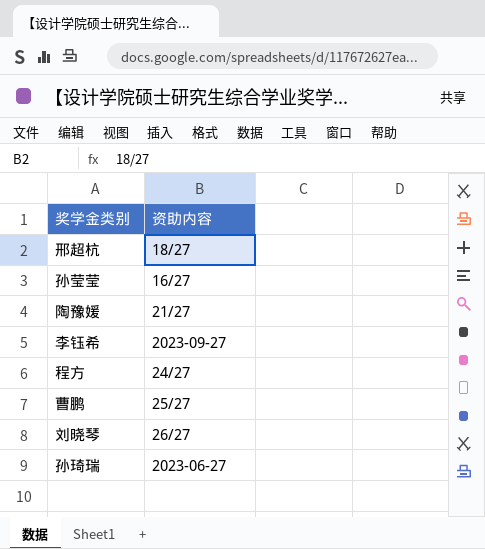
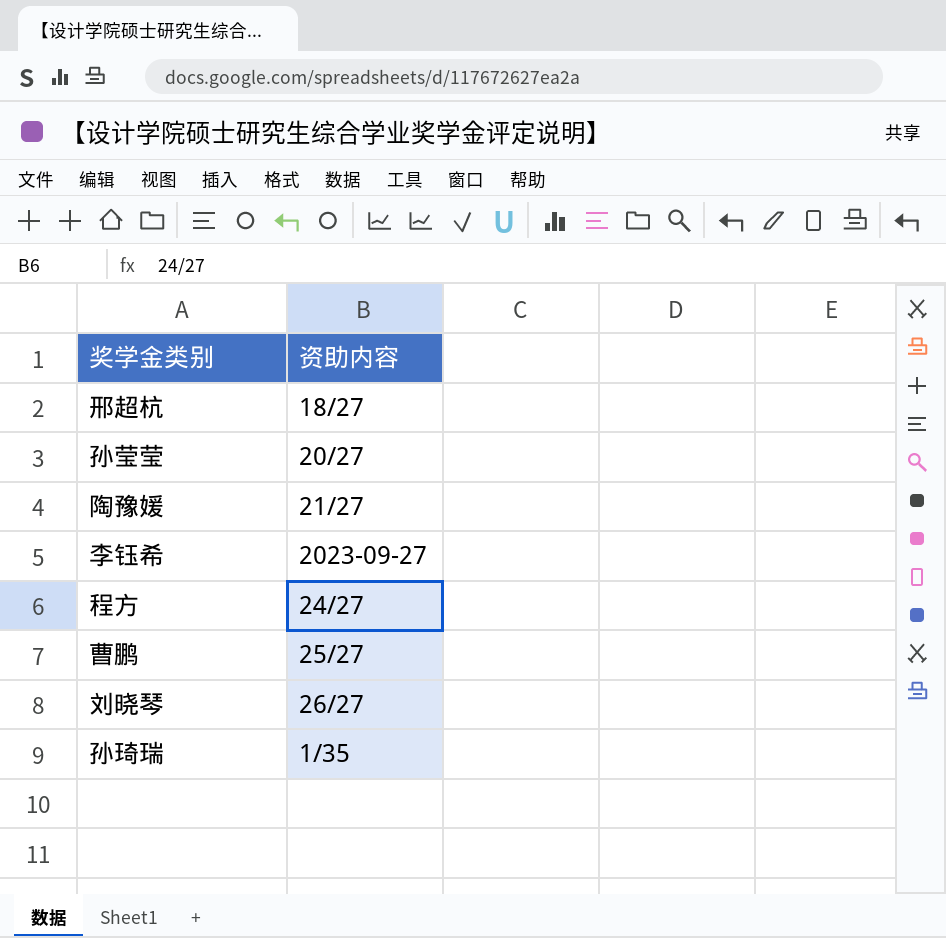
孙莹莹 | 资助内容: 16/27 -> 20/27
孙琦瑞 | 资助内容: 2023-06-27 -> 1/35

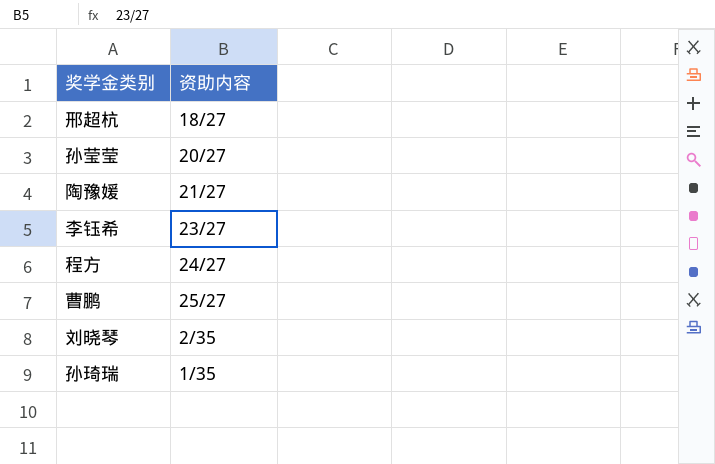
李钰希 | 资助内容: 2023-09-27 -> 23/27
刘晓琴 | 资助内容: 26/27 -> 2/35

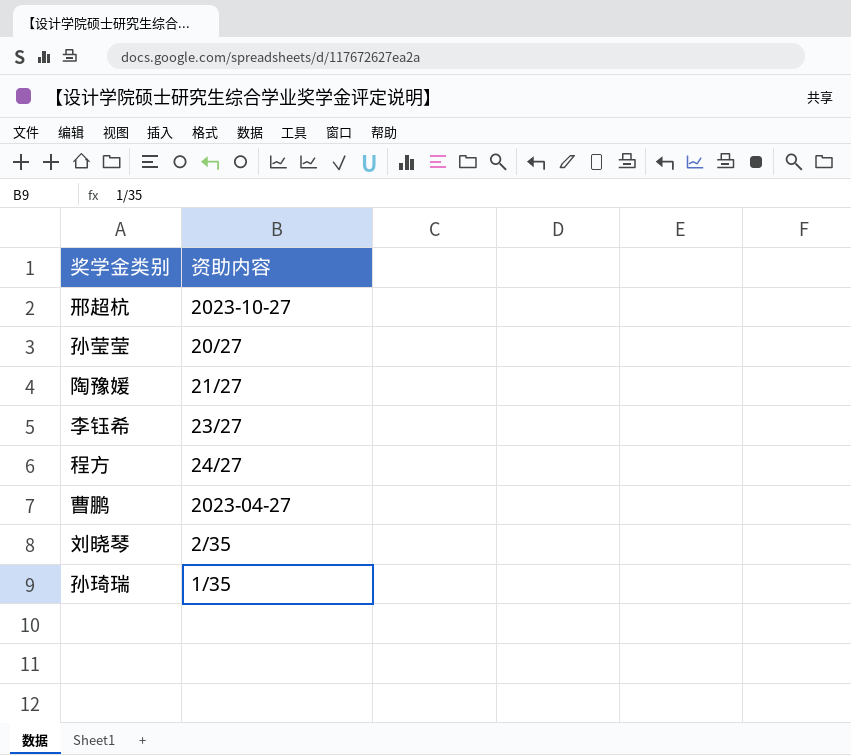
邢超杭 | 资助内容: 18/27 -> 2023-10-27
曹鹏 | 资助内容: 25/27 -> 2023-04-27

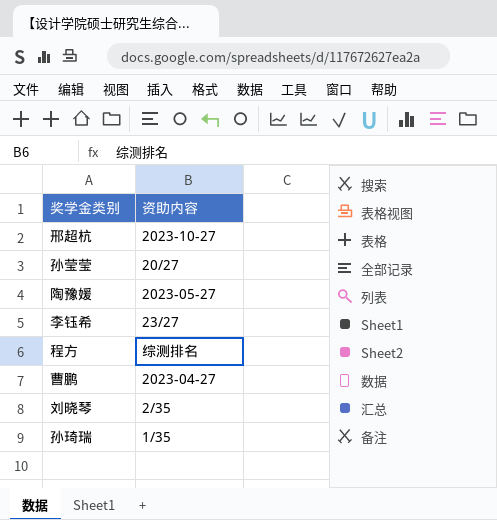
陶豫媛 | 资助内容: 21/27 -> 2023-05-27
程方 | 资助内容: 24/27 -> 综测排名

